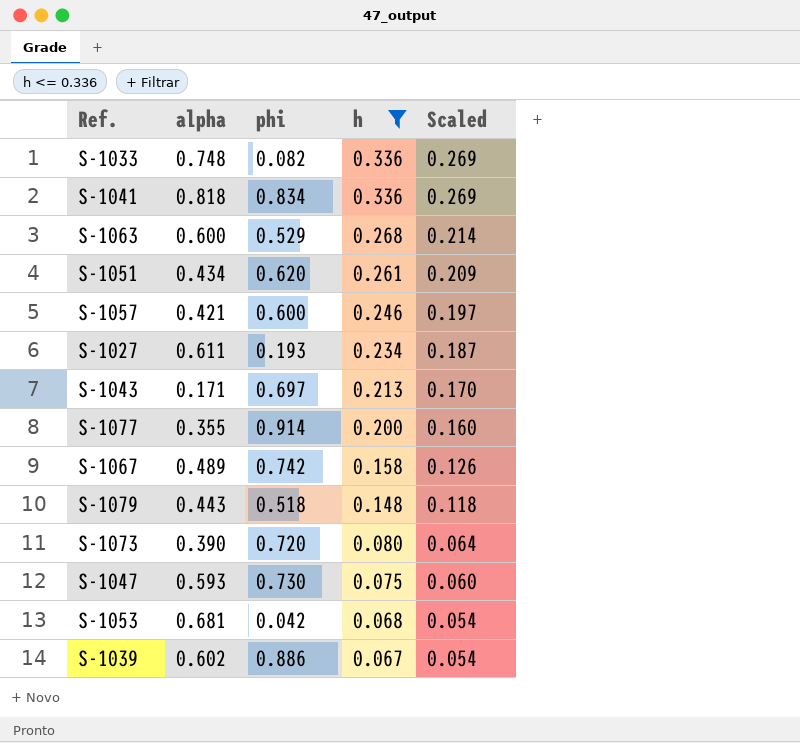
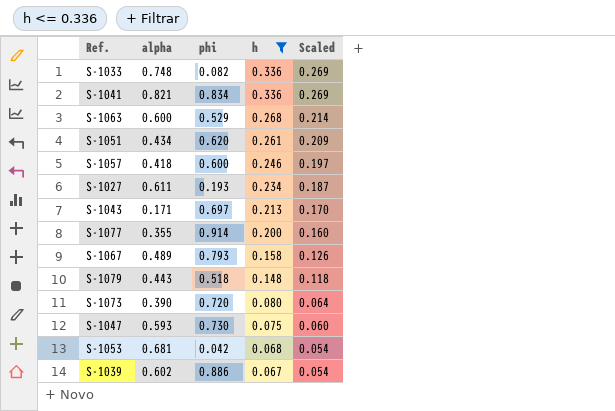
S-1041 | alpha: 0.818 -> 0.821
S-1057 | alpha: 0.421 -> 0.418
S-1067 | phi: 0.742 -> 0.793

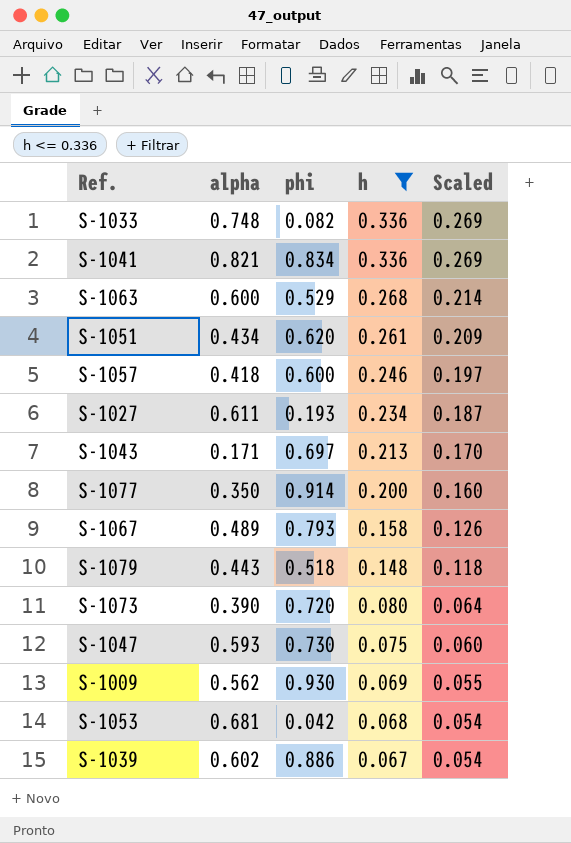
S-1077 | alpha: 0.355 -> 0.350
row S-1009: none -> 0.562 | 0.930 | 0.069 | 0.055

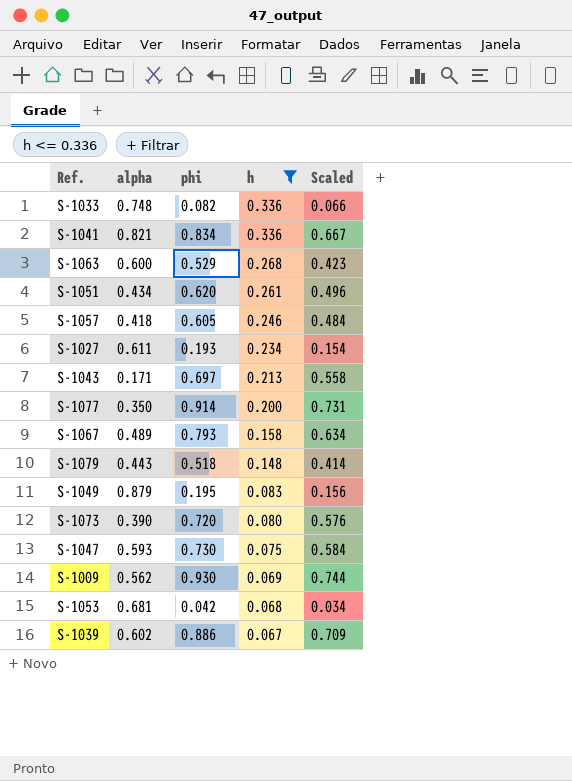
column Scaled | formula: [h] * 0.8 -> [phi] * 0.8
S-1057 | phi: 0.600 -> 0.605
row S-1049: none -> 0.879 | 0.195 | 0.083 | 0.156

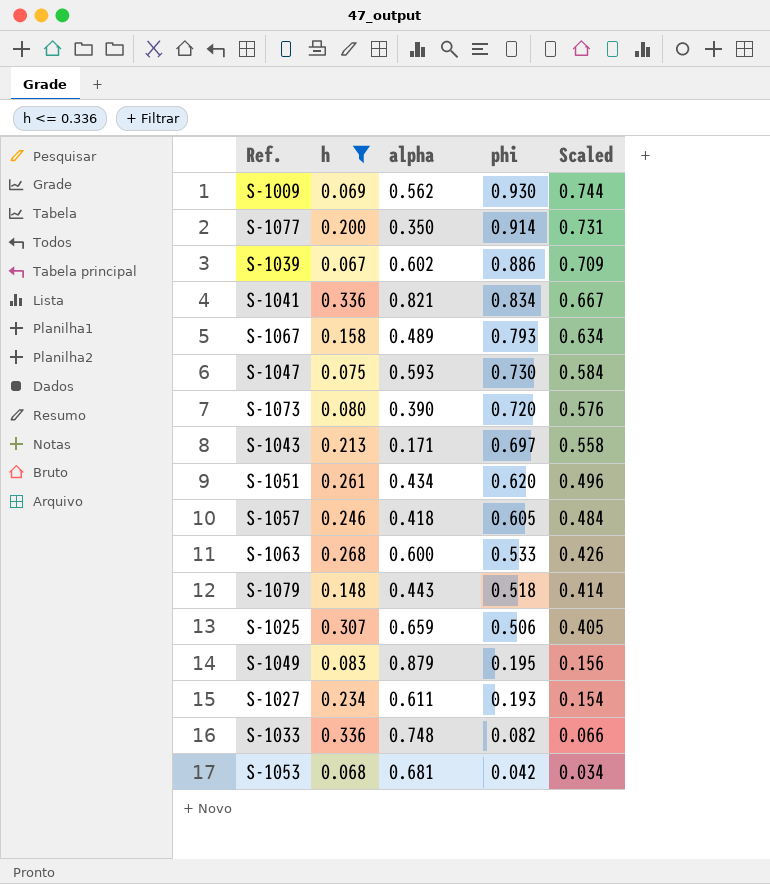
row order: h descending -> phi descending
column h | position: 4 -> 2
S-1063 | phi: 0.529 -> 0.533
S-1063 | Scaled: 0.423 -> 0.426
row S-1025: none -> 0.307 | 0.659 | 0.506 | 0.405

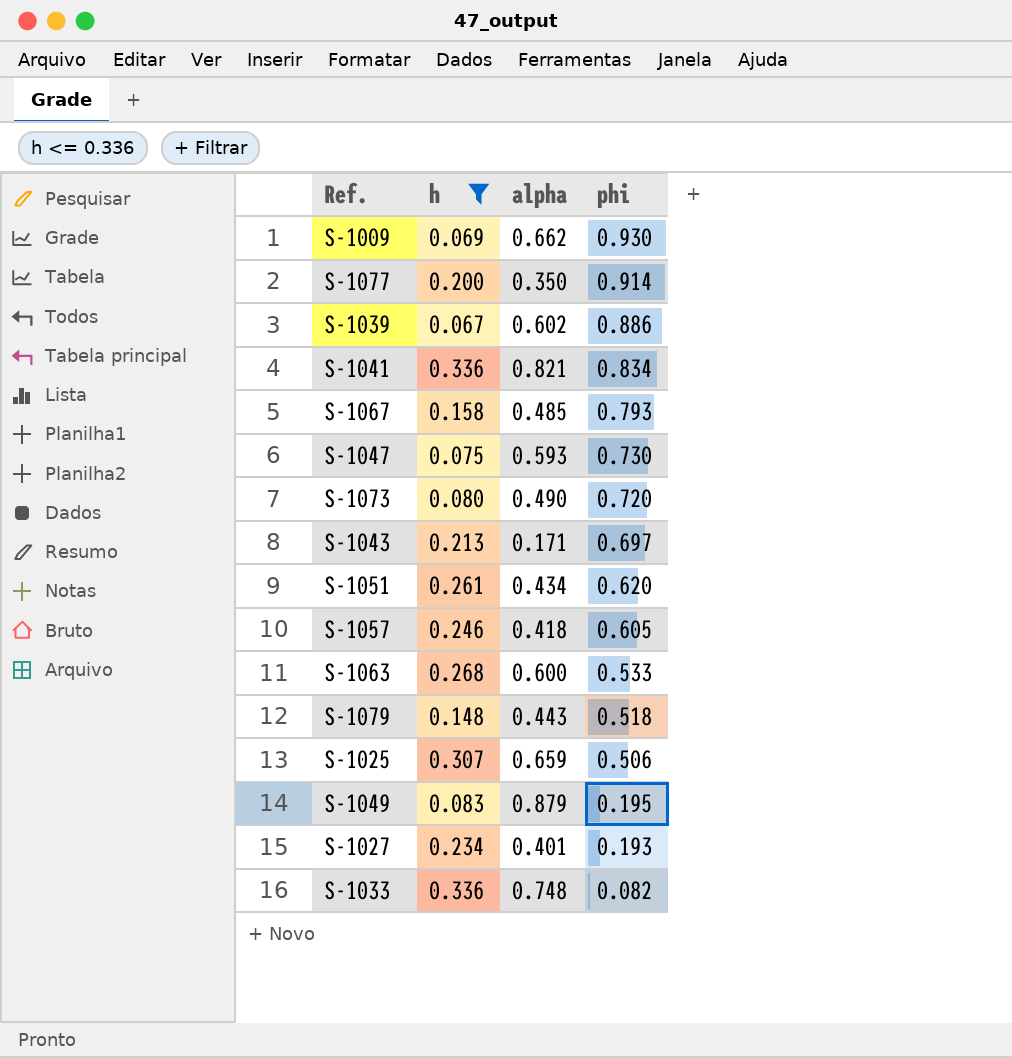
column Scaled | formula: [phi] * 0.8 -> none
row S-1053: 0.068 | 0.681 | 0.042 | 0.034 -> none
S-1009 | alpha: 0.562 -> 0.662
S-1067 | alpha: 0.489 -> 0.485
S-1073 | alpha: 0.390 -> 0.490
S-1027 | alpha: 0.611 -> 0.401

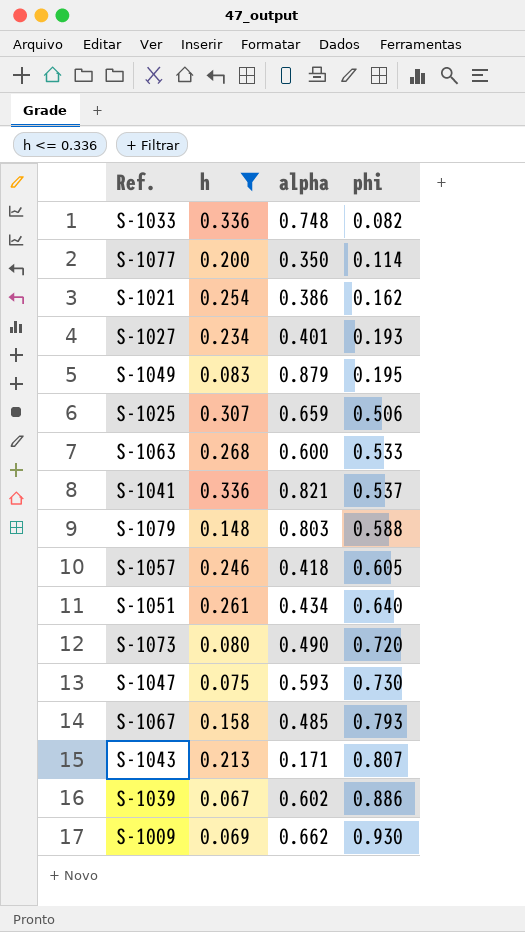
row order: phi descending -> phi ascending
S-1077 | phi: 0.914 -> 0.114
row S-1021: none -> 0.254 | 0.386 | 0.162
S-1041 | phi: 0.834 -> 0.537
S-1079 | alpha: 0.443 -> 0.803
S-1079 | phi: 0.518 -> 0.588
S-1051 | phi: 0.620 -> 0.640
S-1043 | phi: 0.697 -> 0.807

